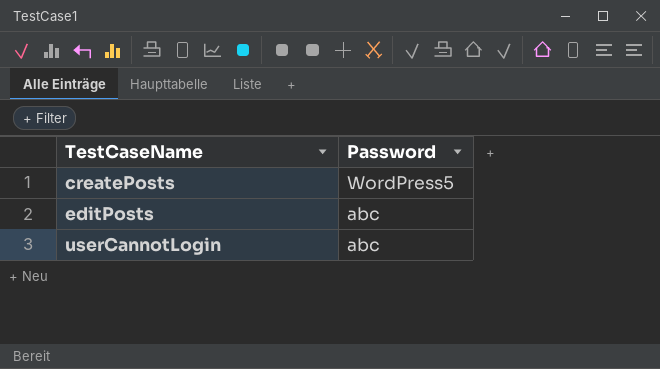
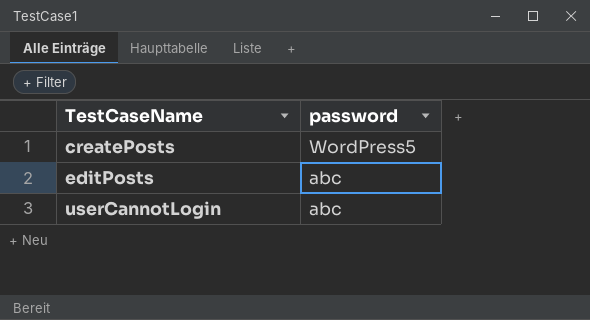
column name: Password -> password

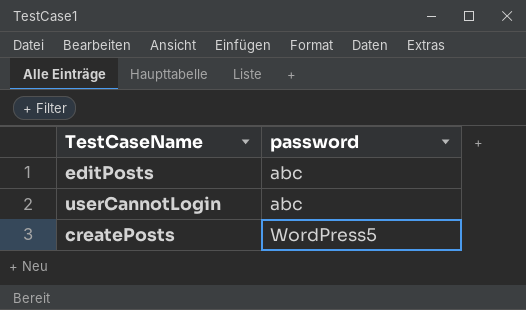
row order: TestCaseName ascending -> password ascending

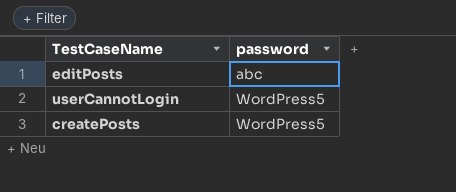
userCannotLogin | password: abc -> WordPress5

